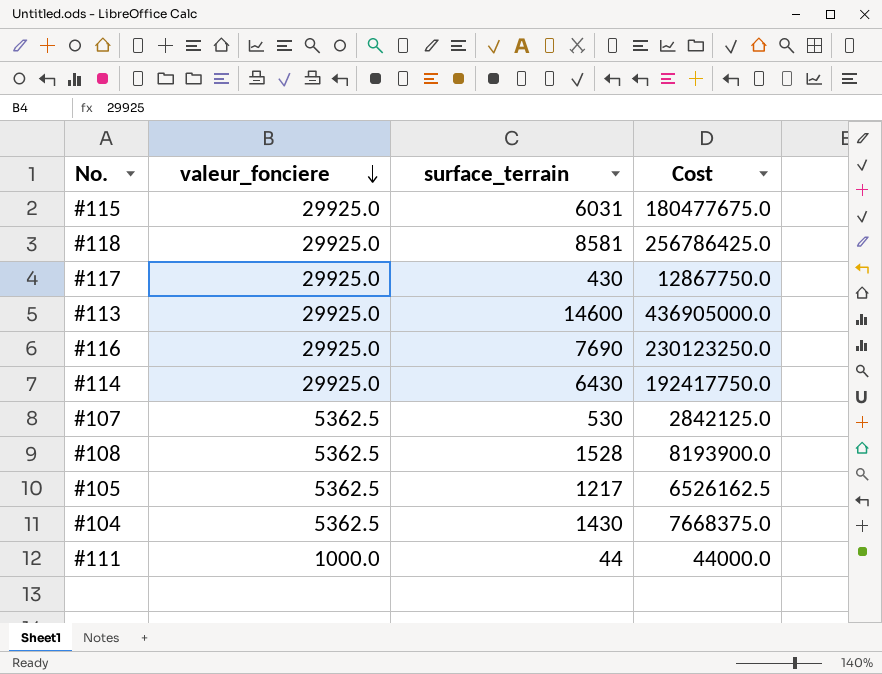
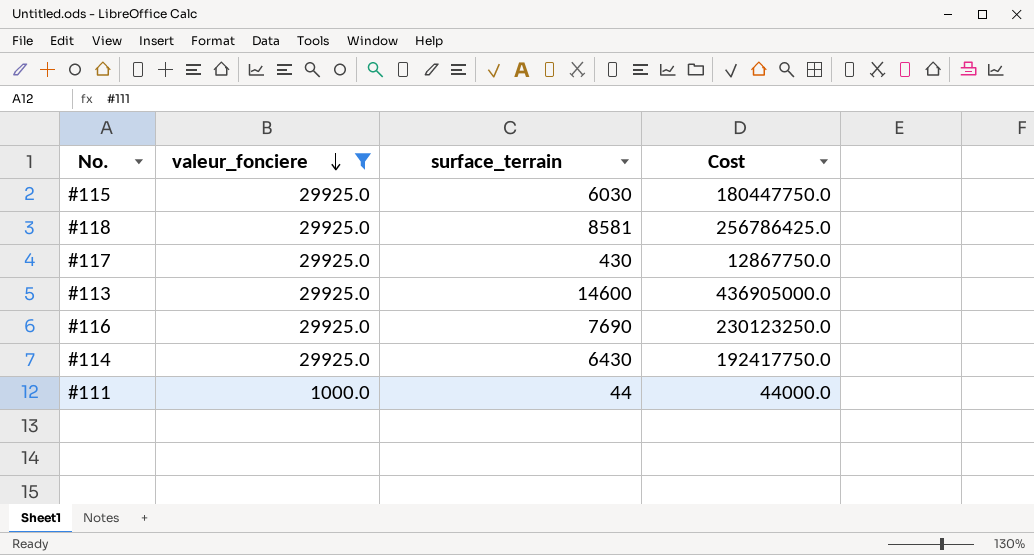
filter: none -> valeur_fonciere != 5362.5
#115 | surface_terrain: 6031 -> 6030
#115 | Cost: 180477675.0 -> 180447750.0

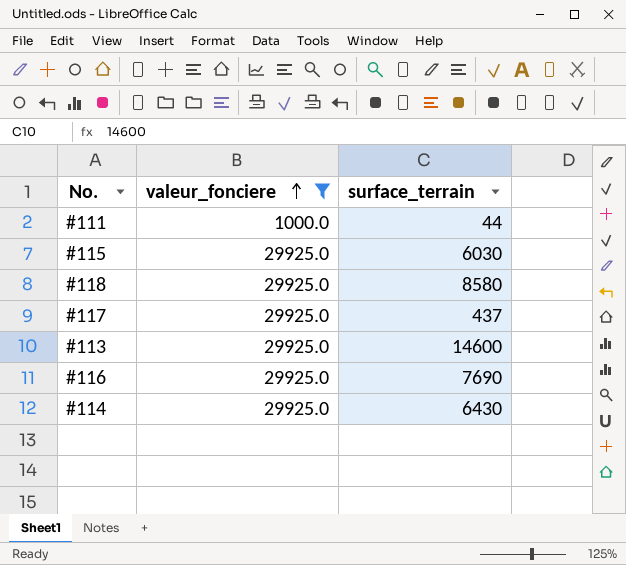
row order: valeur_fonciere descending -> valeur_fonciere ascending
column Cost | formula: [valeur_fonciere] * [surface_terrain] -> none
#118 | surface_terrain: 8581 -> 8580
#117 | surface_terrain: 430 -> 437

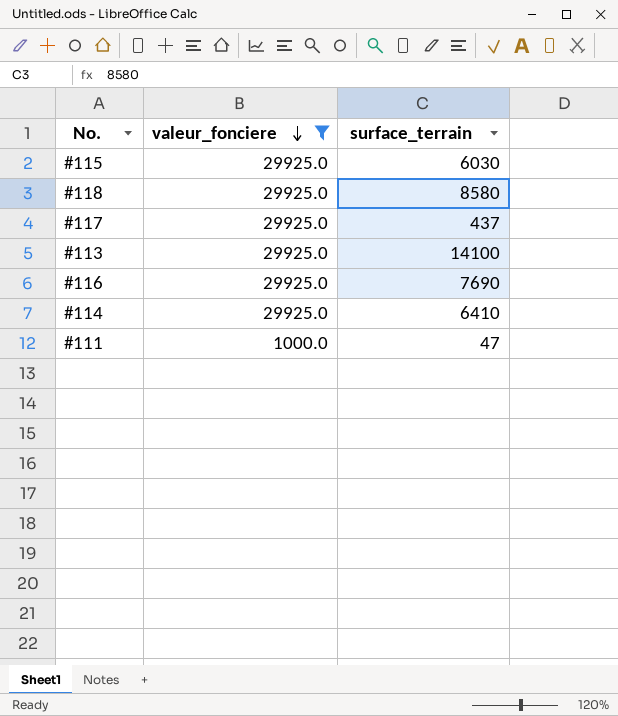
row order: valeur_fonciere ascending -> valeur_fonciere descending
#113 | surface_terrain: 14600 -> 14100
#114 | surface_terrain: 6430 -> 6410
#111 | surface_terrain: 44 -> 47

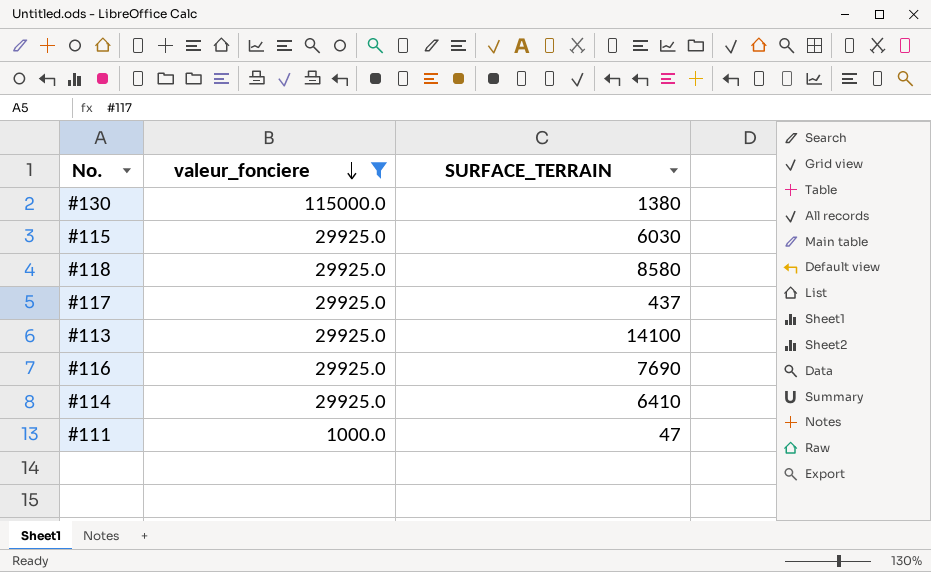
column name: surface_terrain -> SURFACE_TERRAIN
row #130: none -> 115000.0 | 1380

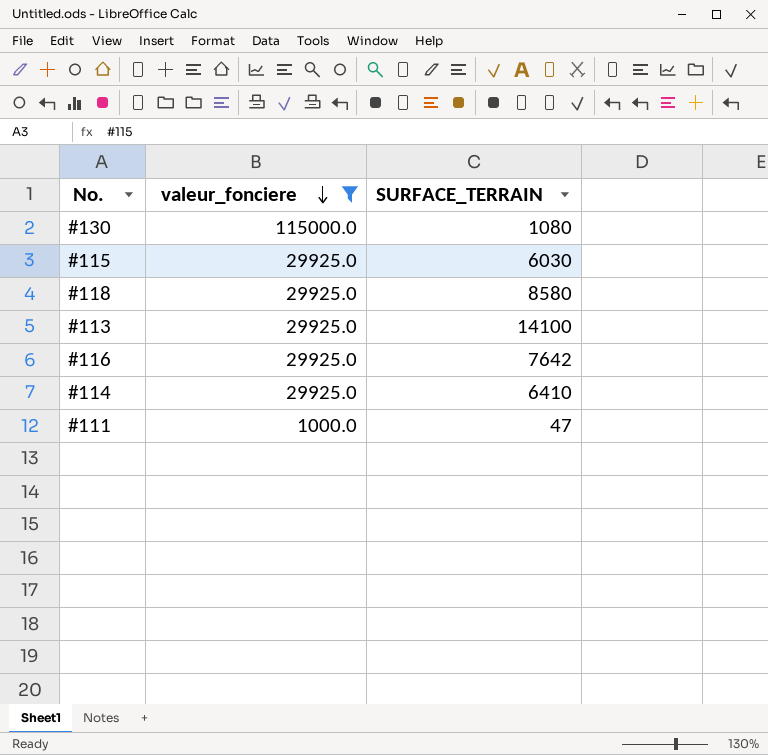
row #117: 29925.0 | 437 -> none
#130 | SURFACE_TERRAIN: 1380 -> 1080
#116 | SURFACE_TERRAIN: 7690 -> 7642

